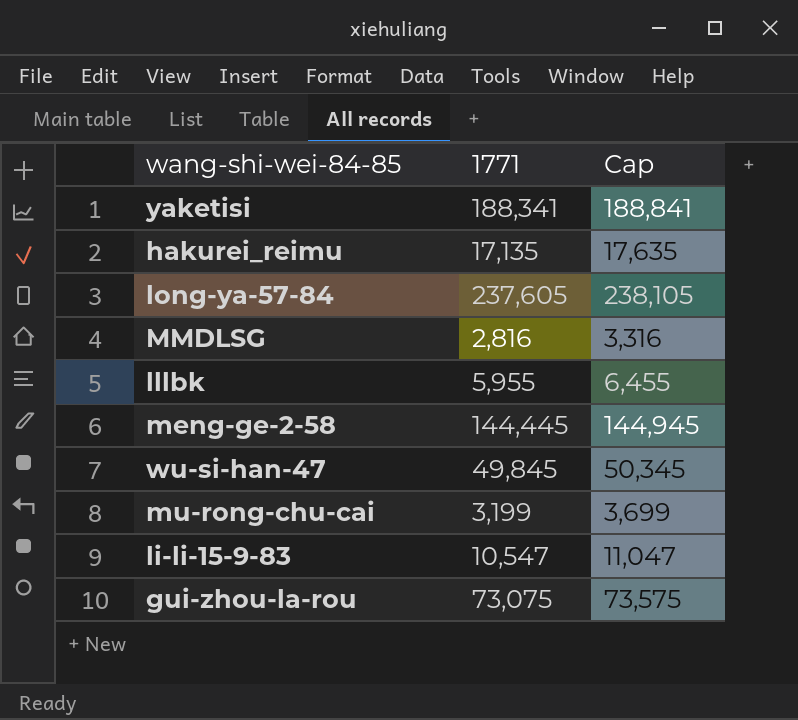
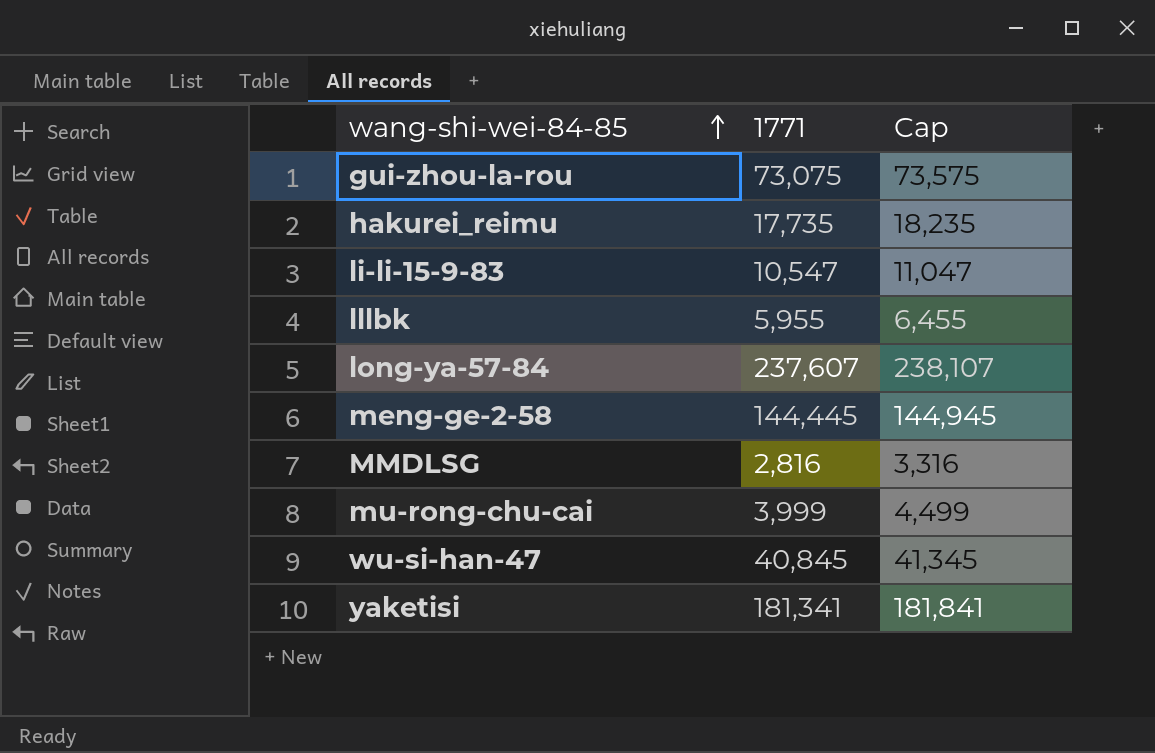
row order: none -> wang-shi-wei-84-85 ascending
hakurei_reimu | 1771: 17,135 -> 17,735
hakurei_reimu | Cap: 17,635 -> 18,235
long-ya-57-84 | 1771: 237,605 -> 237,607
long-ya-57-84 | Cap: 238,105 -> 238,107
mu-rong-chu-cai | 1771: 3,199 -> 3,999
mu-rong-chu-cai | Cap: 3,699 -> 4,499
wu-si-han-47 | 1771: 49,845 -> 40,845
wu-si-han-47 | Cap: 50,345 -> 41,345
yaketisi | 1771: 188,341 -> 181,341
yaketisi | Cap: 188,841 -> 181,841

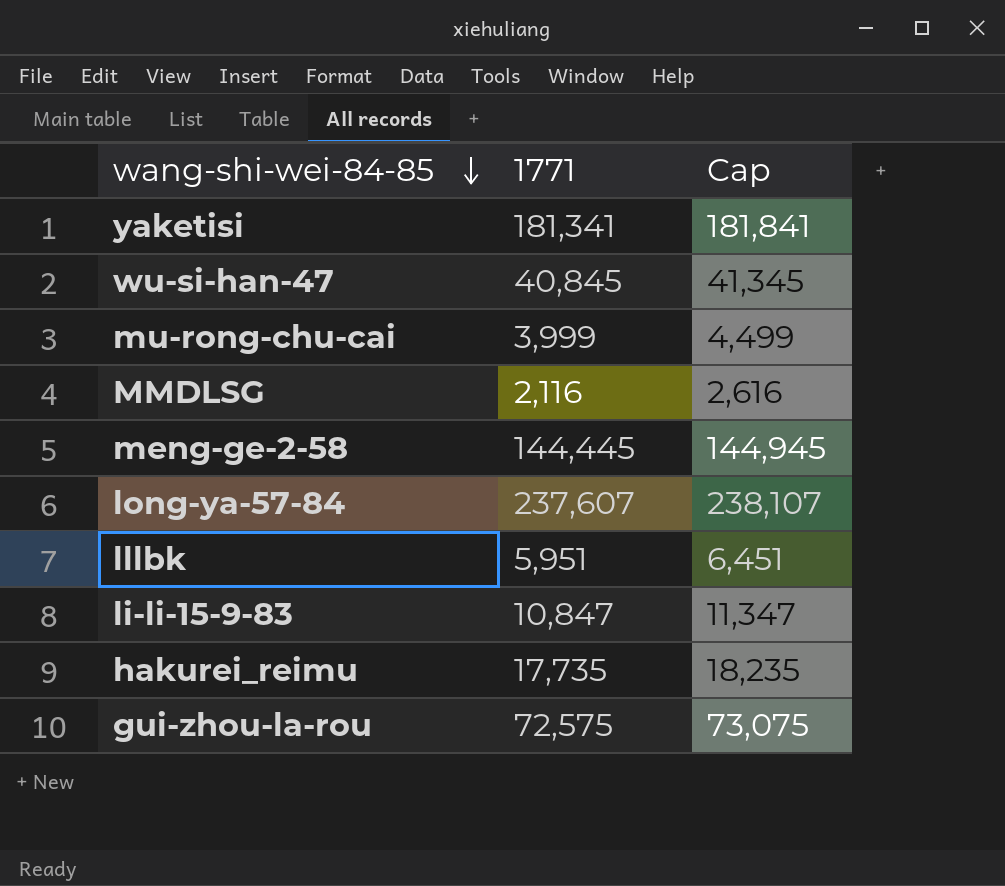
row order: wang-shi-wei-84-85 ascending -> wang-shi-wei-84-85 descending
MMDLSG | 1771: 2,816 -> 2,116
MMDLSG | Cap: 3,316 -> 2,616
lllbk | 1771: 5,955 -> 5,951
lllbk | Cap: 6,455 -> 6,451
li-li-15-9-83 | 1771: 10,547 -> 10,847
li-li-15-9-83 | Cap: 11,047 -> 11,347
gui-zhou-la-rou | 1771: 73,075 -> 72,575
gui-zhou-la-rou | Cap: 73,575 -> 73,075

